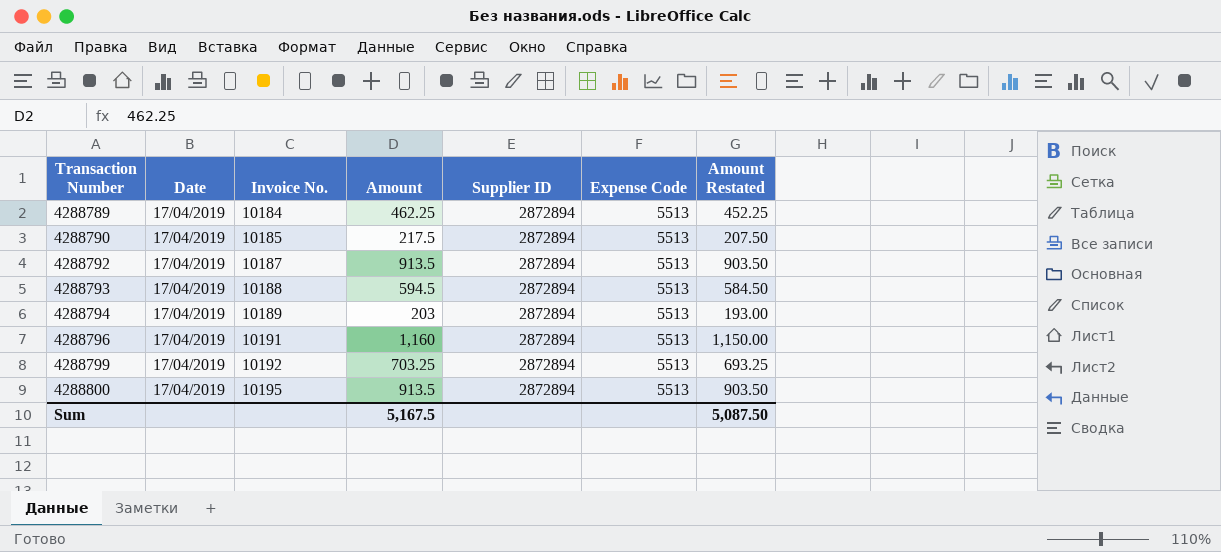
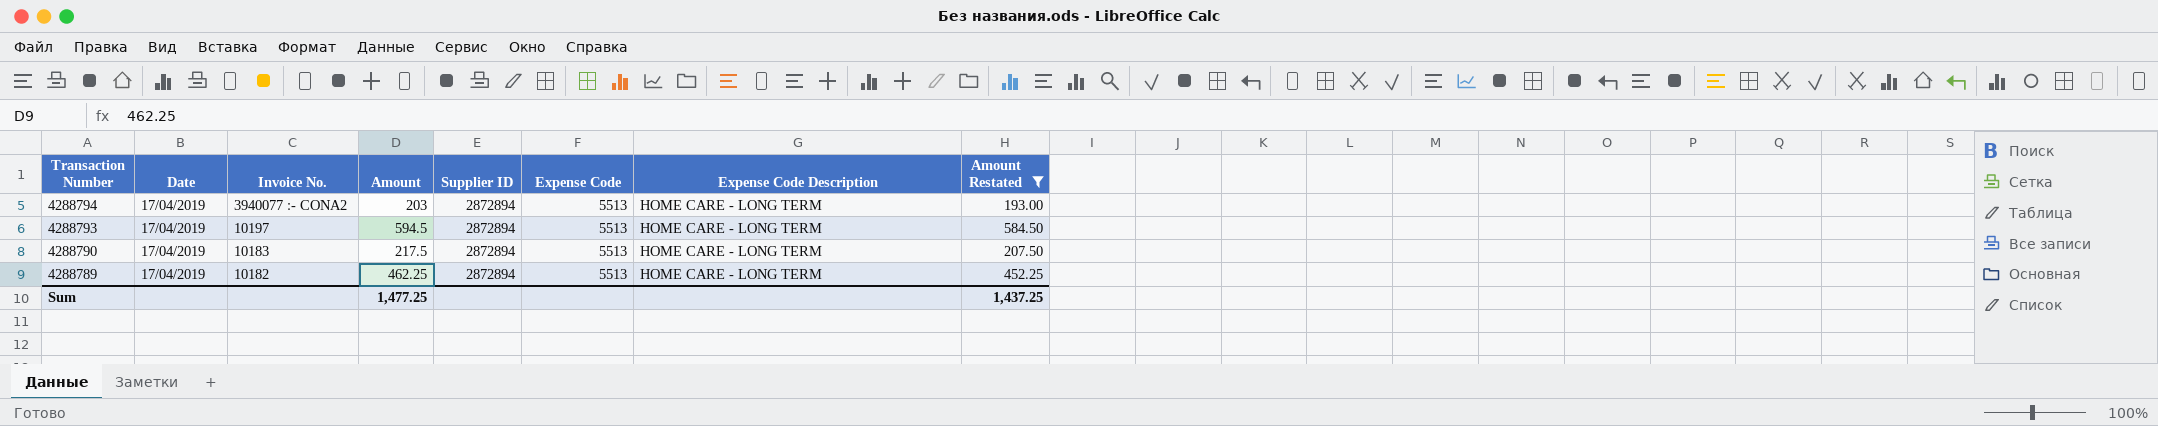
filter: none -> Amount Restated <= 584.50
row order: Transaction Number ascending -> Transaction Number descending
column Expense Code Description | position: none -> 7
4288794 | Invoice No.: 10189 -> 3940077 :- CONA2
4288793 | Invoice No.: 10188 -> 10197
4288790 | Invoice No.: 10185 -> 10183
4288789 | Invoice No.: 10184 -> 10182
Sum | Amount: 5,167.5 -> 1,477.25
Sum | Amount Restated: 5,087.50 -> 1,437.25

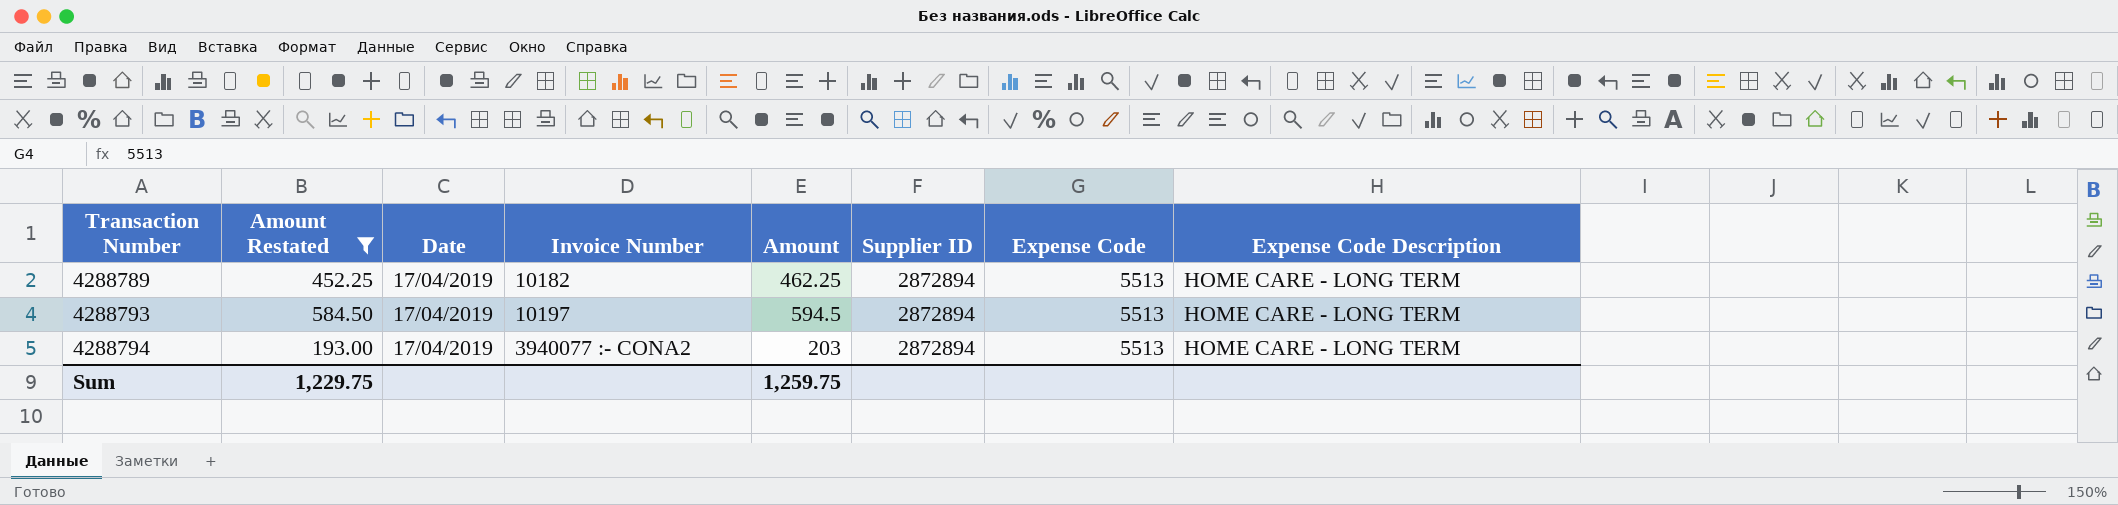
row order: Transaction Number descending -> Transaction Number ascending
column Amount Restated | position: 8 -> 2
column name: Invoice No. -> Invoice Number
row 4288790: 17/04/2019 | 10183 | 217.5 | 2872894 | 5513 | HOME CARE - LONG TERM | 207.50 -> none
Sum | Amount Restated: 1,437.25 -> 1,229.75
Sum | Amount: 1,477.25 -> 1,259.75

